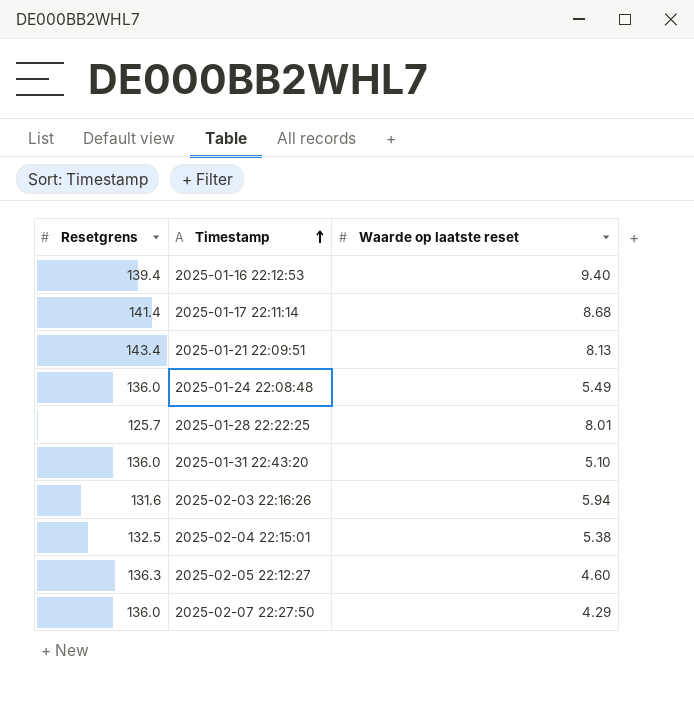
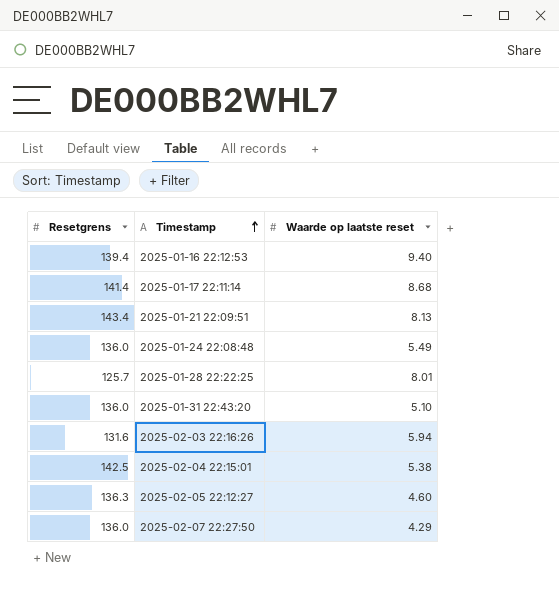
2025-02-04 22:15:01 | Resetgrens: 132.5 -> 142.5

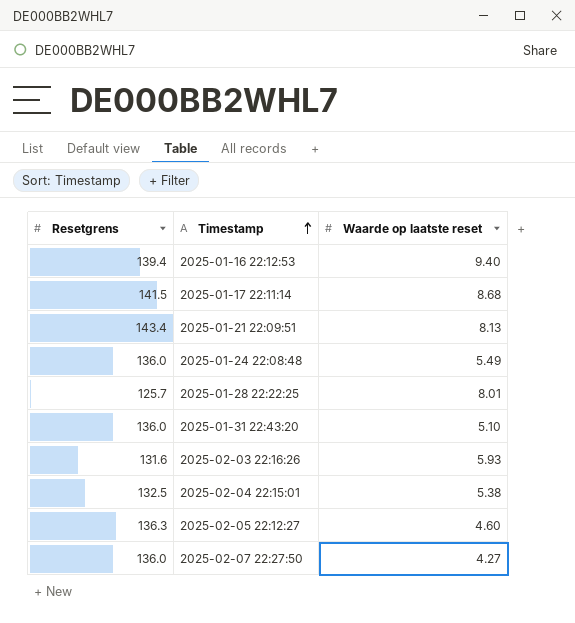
2025-01-17 22:11:14 | Resetgrens: 141.4 -> 141.5
2025-02-03 22:16:26 | Waarde op laatste reset: 5.94 -> 5.93
2025-02-04 22:15:01 | Resetgrens: 142.5 -> 132.5
2025-02-07 22:27:50 | Waarde op laatste reset: 4.29 -> 4.27

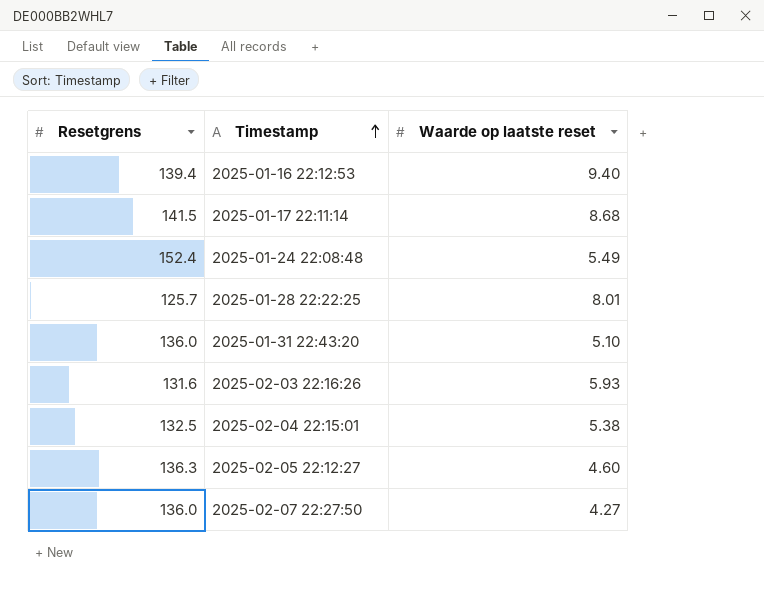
row 2025-01-21 22:09:51: 143.4 | 8.13 -> none
2025-01-24 22:08:48 | Resetgrens: 136.0 -> 152.4

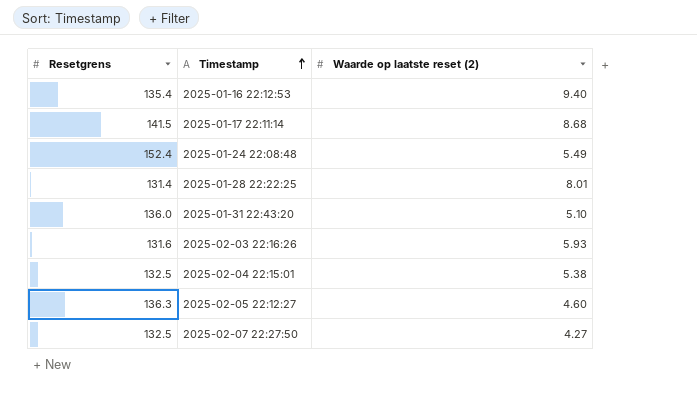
column name: Waarde op laatste reset -> Waarde op laatste reset (2)
2025-01-16 22:12:53 | Resetgrens: 139.4 -> 135.4
2025-01-28 22:22:25 | Resetgrens: 125.7 -> 131.4
2025-02-07 22:27:50 | Resetgrens: 136.0 -> 132.5

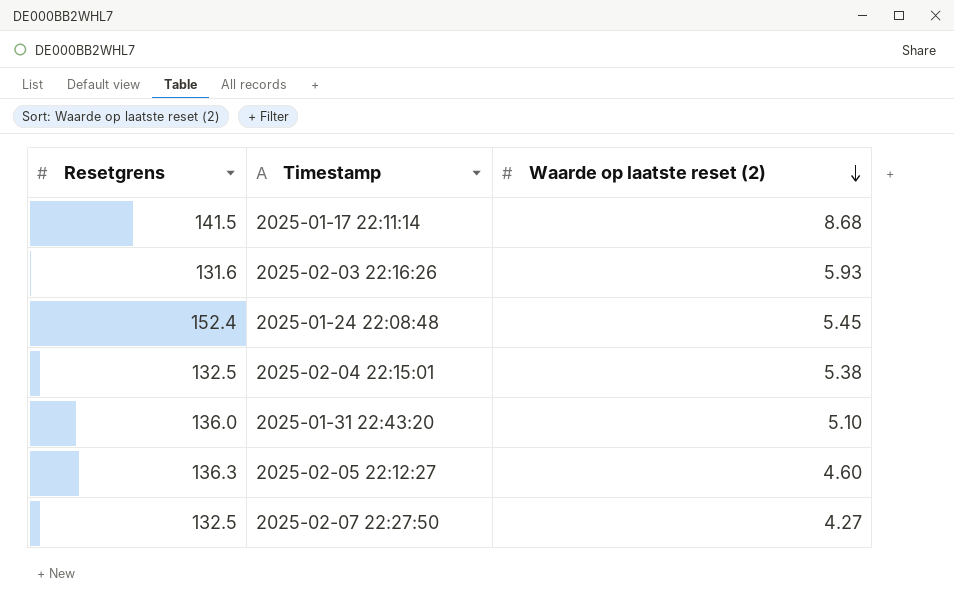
row order: Timestamp ascending -> Waarde op laatste reset (2) descending
row 2025-01-16 22:12:53: 135.4 | 9.40 -> none
row 2025-01-28 22:22:25: 131.4 | 8.01 -> none
2025-01-24 22:08:48 | Waarde op laatste reset (2): 5.49 -> 5.45

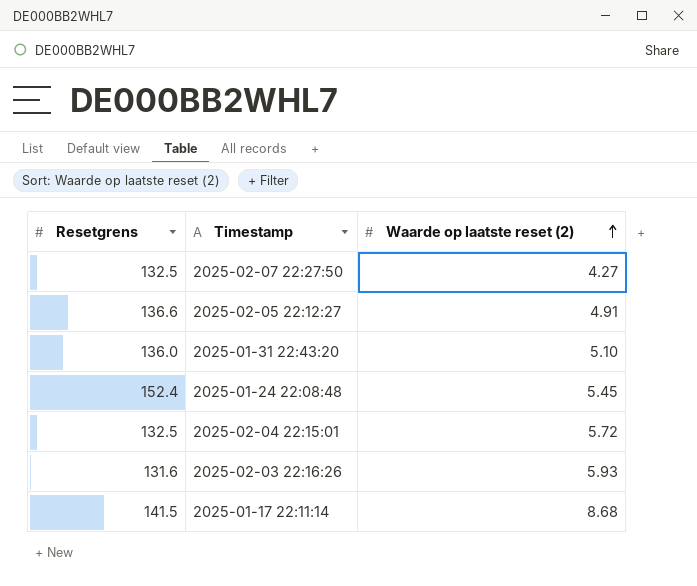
row order: Waarde op laatste reset (2) descending -> Waarde op laatste reset (2) ascending
2025-02-05 22:12:27 | Resetgrens: 136.3 -> 136.6
2025-02-05 22:12:27 | Waarde op laatste reset (2): 4.60 -> 4.91
2025-02-04 22:15:01 | Waarde op laatste reset (2): 5.38 -> 5.72

